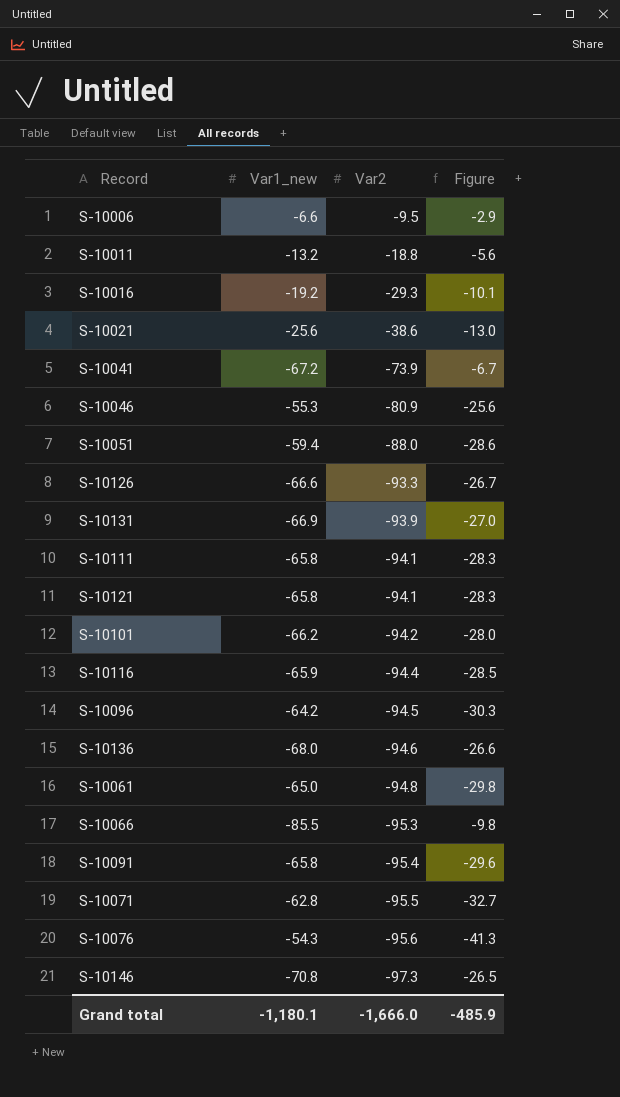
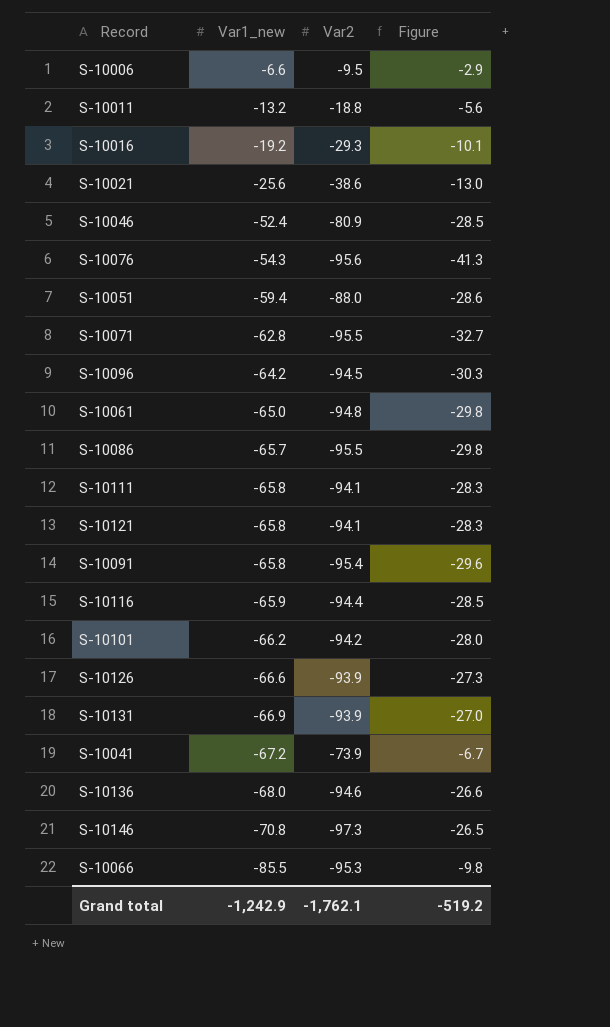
row order: Var2 descending -> Var1_new descending
S-10046 | Var1_new: -55.3 -> -52.4
S-10046 | Figure: -25.6 -> -28.5
row S-10086: none -> -65.7 | -95.5 | -29.8
S-10126 | Var2: -93.3 -> -93.9
S-10126 | Figure: -26.7 -> -27.3
Grand total | Var1_new: -1,180.1 -> -1,242.9
Grand total | Var2: -1,666.0 -> -1,762.1
Grand total | Figure: -485.9 -> -519.2

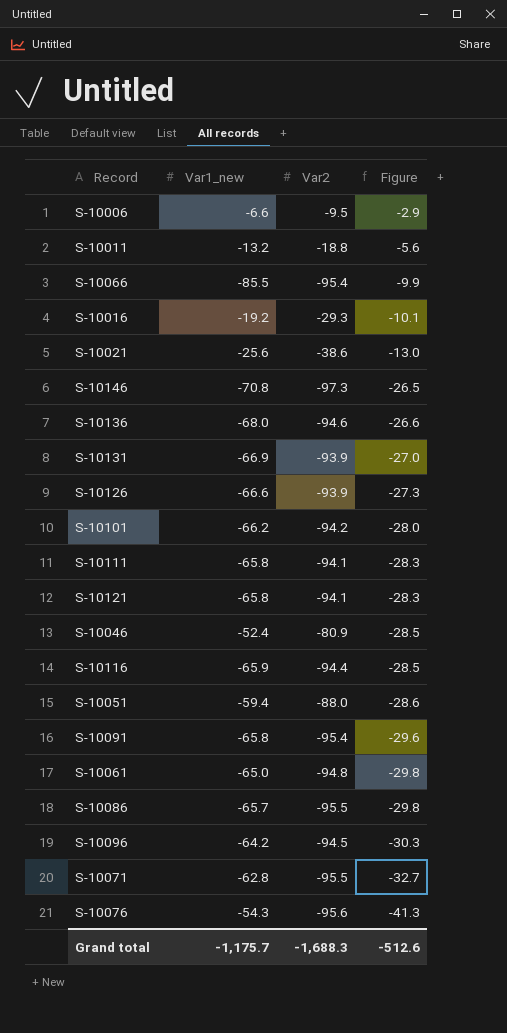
row order: Var1_new descending -> Figure descending
row S-10041: -67.2 | -73.9 | -6.7 -> none
S-10066 | Var2: -95.3 -> -95.4
S-10066 | Figure: -9.8 -> -9.9
Grand total | Var1_new: -1,242.9 -> -1,175.7
Grand total | Var2: -1,762.1 -> -1,688.3
Grand total | Figure: -519.2 -> -512.6

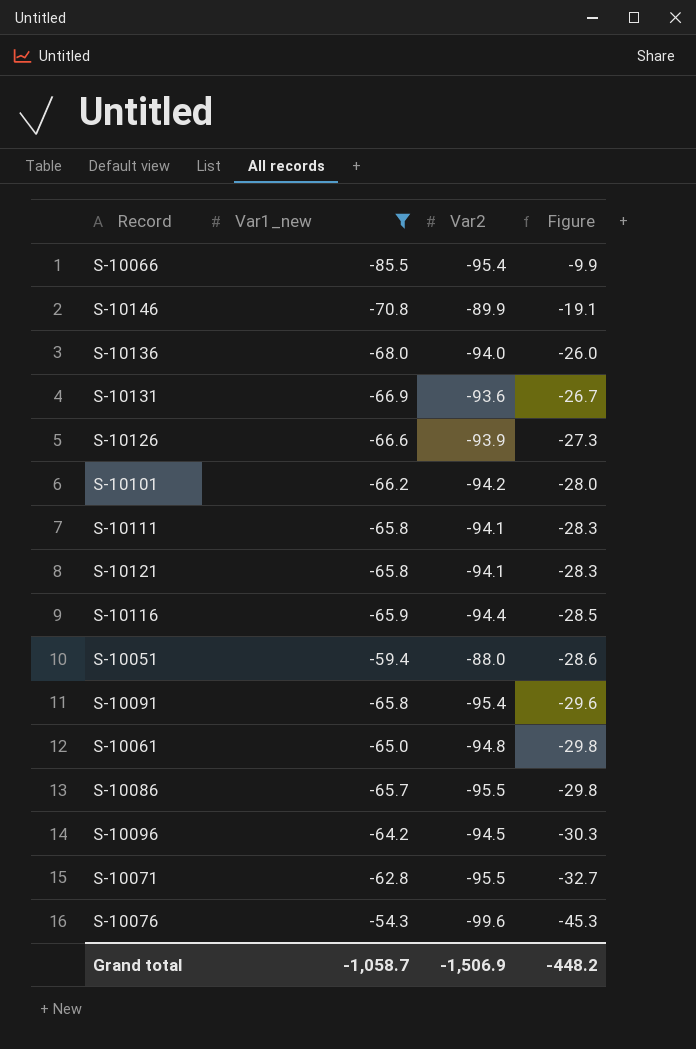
filter: none -> Var1_new <= -54.3
S-10146 | Var2: -97.3 -> -89.9
S-10146 | Figure: -26.5 -> -19.1
S-10136 | Var2: -94.6 -> -94.0
S-10136 | Figure: -26.6 -> -26.0
S-10131 | Var2: -93.9 -> -93.6
S-10131 | Figure: -27.0 -> -26.7
S-10076 | Var2: -95.6 -> -99.6
S-10076 | Figure: -41.3 -> -45.3
Grand total | Var1_new: -1,175.7 -> -1,058.7
Grand total | Var2: -1,688.3 -> -1,506.9
Grand total | Figure: -512.6 -> -448.2

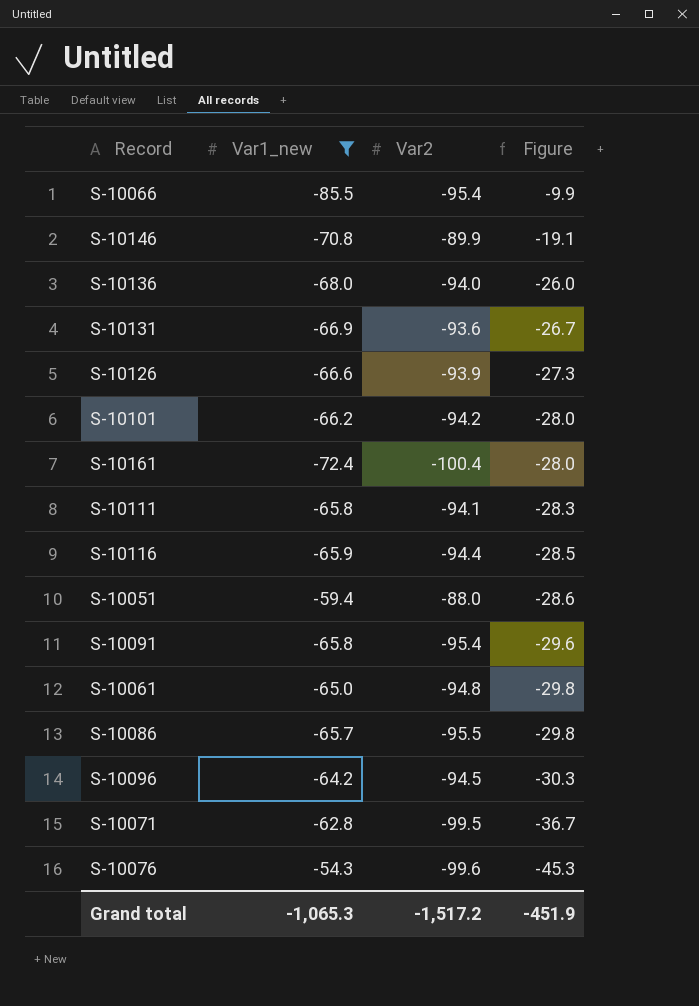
row S-10121: -65.8 | -94.1 | -28.3 -> none
row S-10161: none -> -72.4 | -100.4 | -28.0
S-10071 | Var2: -95.5 -> -99.5
S-10071 | Figure: -32.7 -> -36.7
Grand total | Var1_new: -1,058.7 -> -1,065.3
Grand total | Var2: -1,506.9 -> -1,517.2
Grand total | Figure: -448.2 -> -451.9

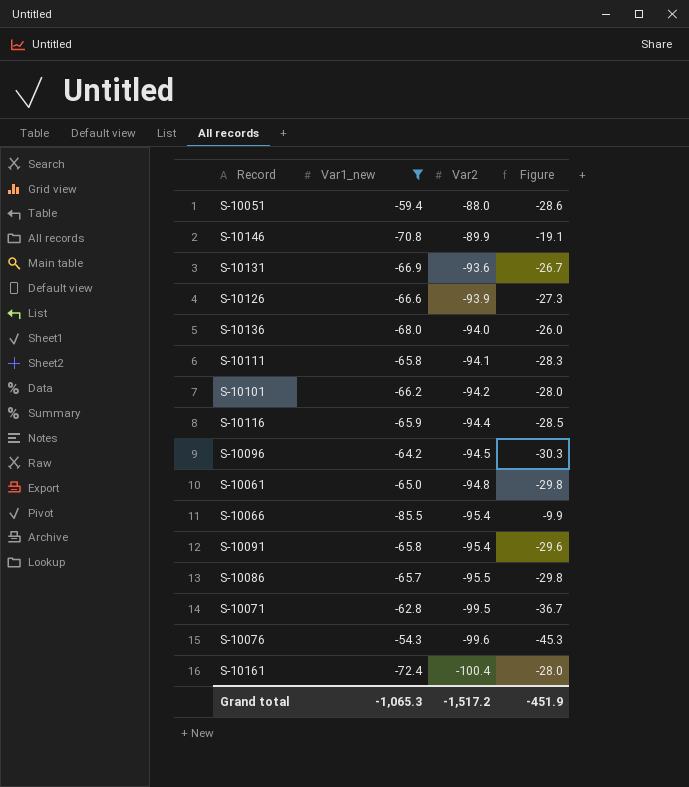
row order: Figure descending -> Var2 descending

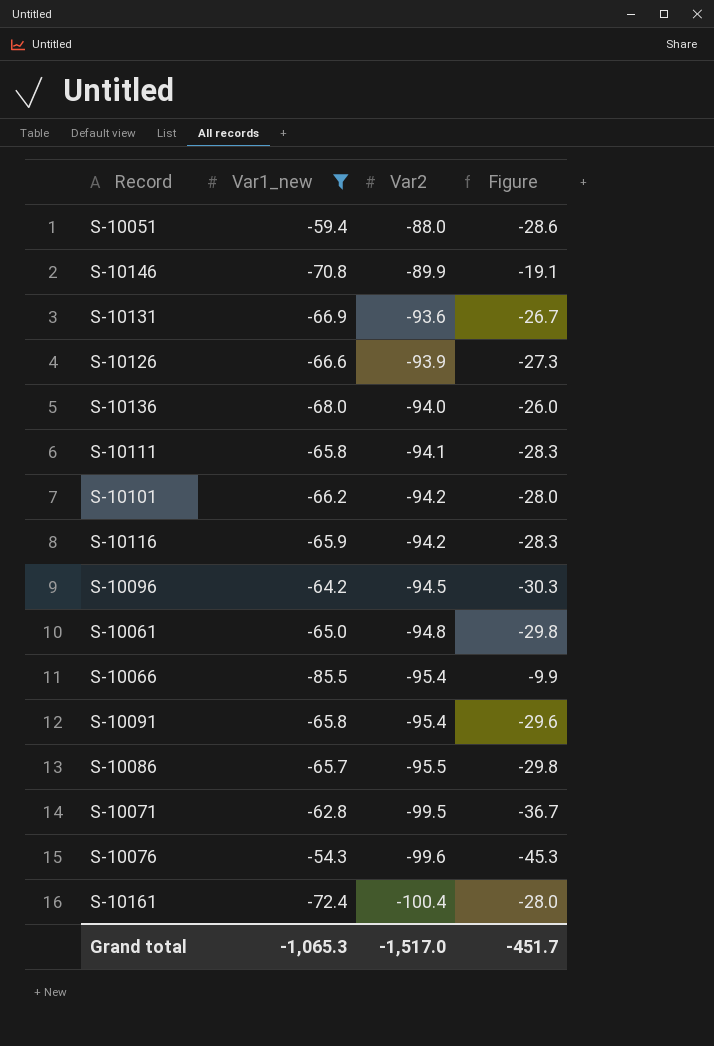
S-10116 | Var2: -94.4 -> -94.2
S-10116 | Figure: -28.5 -> -28.3
Grand total | Var2: -1,517.2 -> -1,517.0
Grand total | Figure: -451.9 -> -451.7

